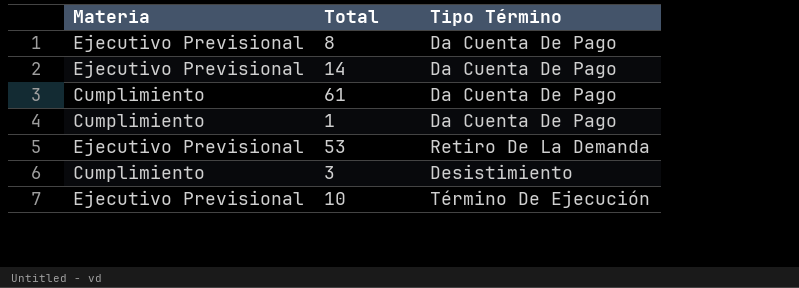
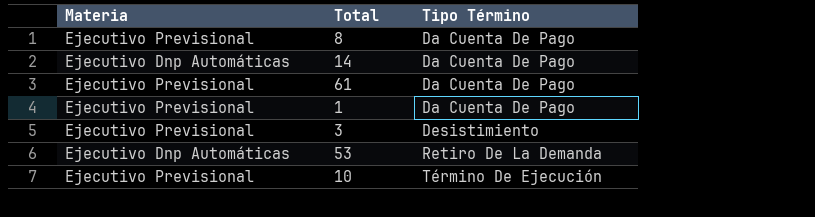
row order: none -> Tipo Término ascending
14 | Materia: Ejecutivo Previsional -> Ejecutivo Dnp Automáticas
61 | Materia: Cumplimiento -> Ejecutivo Previsional
1 | Materia: Cumplimiento -> Ejecutivo Previsional
3 | Materia: Cumplimiento -> Ejecutivo Previsional
53 | Materia: Ejecutivo Previsional -> Ejecutivo Dnp Automáticas

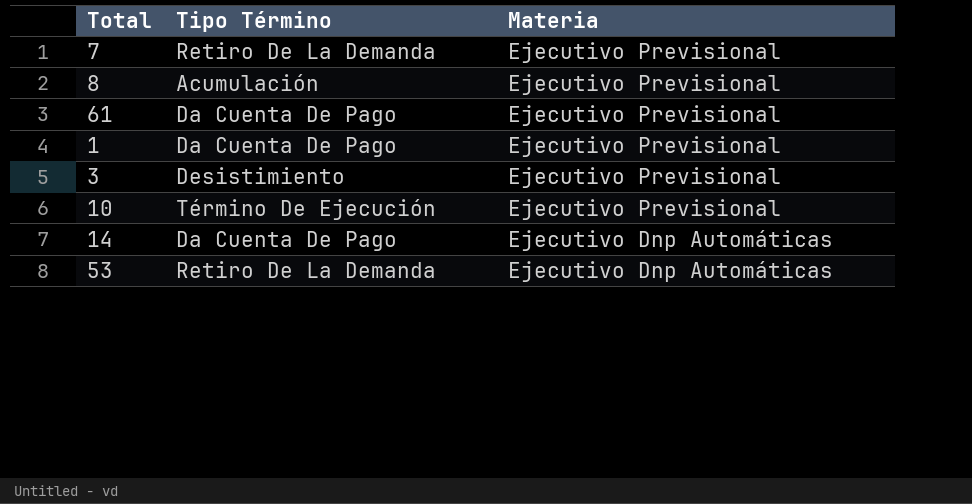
row order: Tipo Término ascending -> Materia descending
column Materia | position: 1 -> 3
row 7: none -> Retiro De La Demanda | Ejecutivo Previsional
8 | Tipo Término: Da Cuenta De Pago -> Acumulación

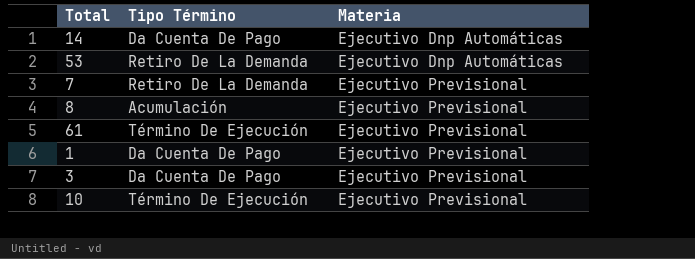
row order: Materia descending -> Materia ascending
61 | Tipo Término: Da Cuenta De Pago -> Término De Ejecución
3 | Tipo Término: Desistimiento -> Da Cuenta De Pago

